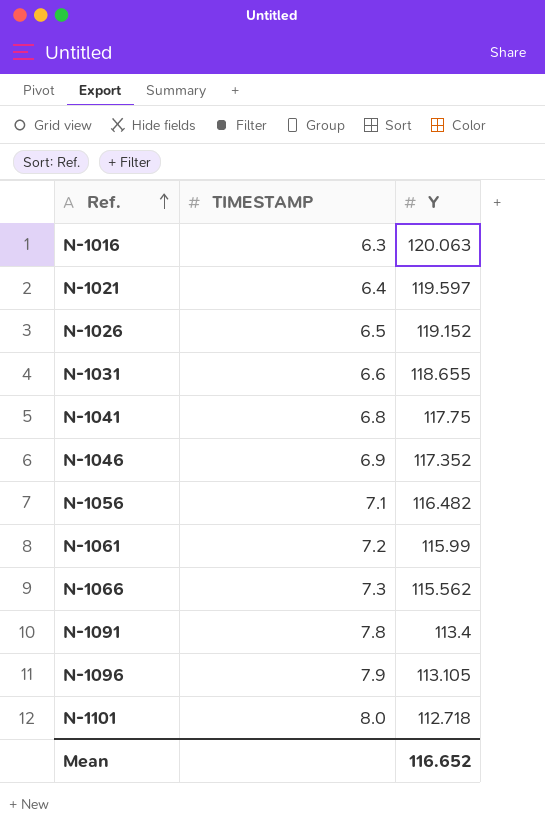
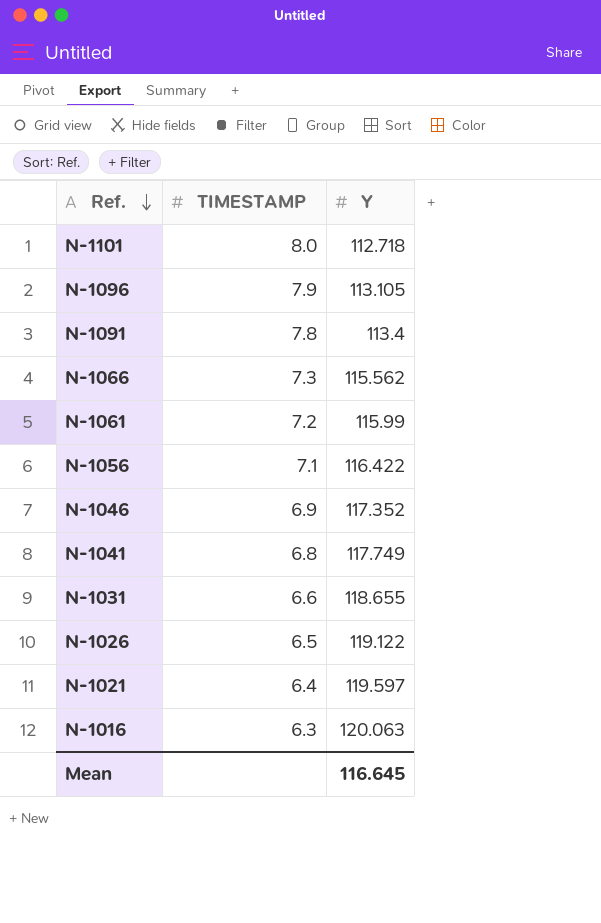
row order: Ref. ascending -> Ref. descending
N-1056 | Y: 116.482 -> 116.422
N-1041 | Y: 117.75 -> 117.749
N-1026 | Y: 119.152 -> 119.122
Mean | Y: 116.652 -> 116.645

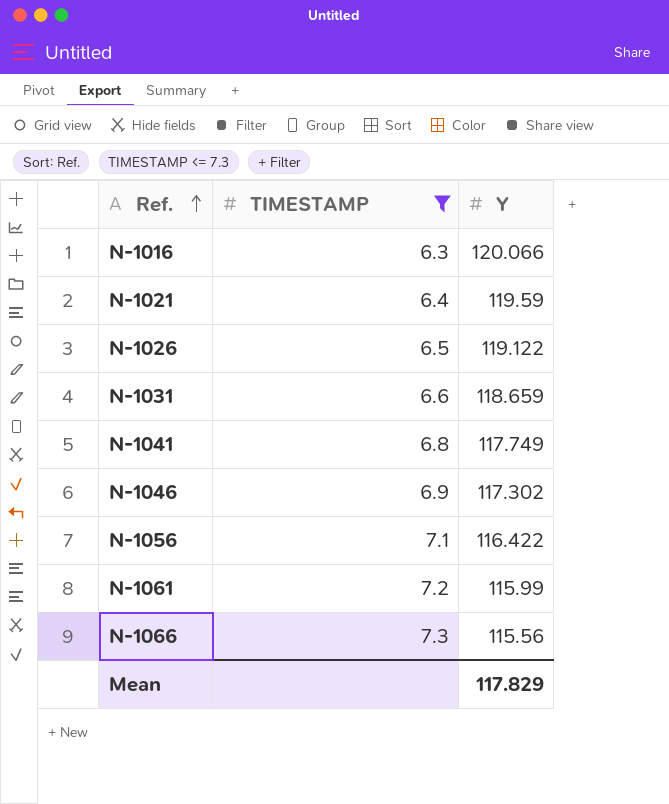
filter: none -> TIMESTAMP <= 7.3
row order: Ref. descending -> Ref. ascending
N-1016 | Y: 120.063 -> 120.066
N-1021 | Y: 119.597 -> 119.59
N-1031 | Y: 118.655 -> 118.659
N-1046 | Y: 117.352 -> 117.302
N-1066 | Y: 115.562 -> 115.56
Mean | Y: 116.645 -> 117.829

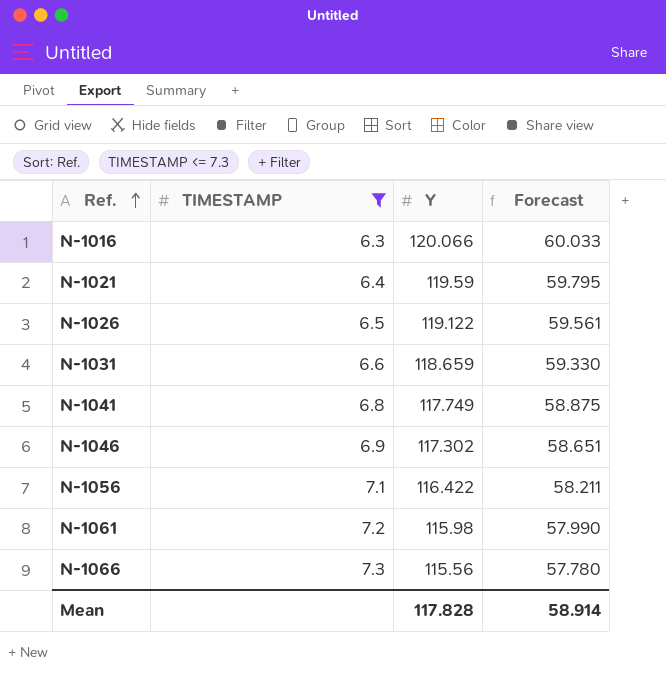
column Forecast | formula: none -> [Y] * 0.5
N-1061 | Y: 115.99 -> 115.98
Mean | Y: 117.829 -> 117.828

